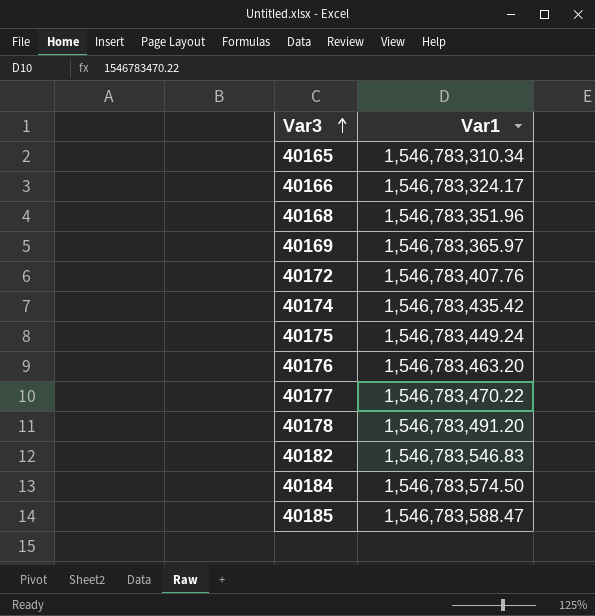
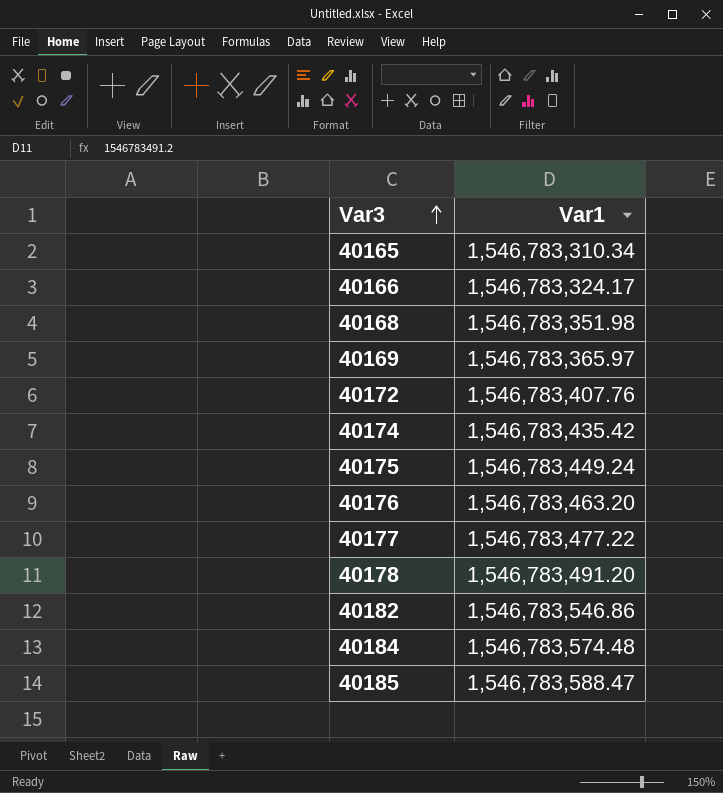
40168 | Var1: 1,546,783,351.96 -> 1,546,783,351.98
40177 | Var1: 1,546,783,470.22 -> 1,546,783,477.22
40182 | Var1: 1,546,783,546.83 -> 1,546,783,546.86
40184 | Var1: 1,546,783,574.50 -> 1,546,783,574.48

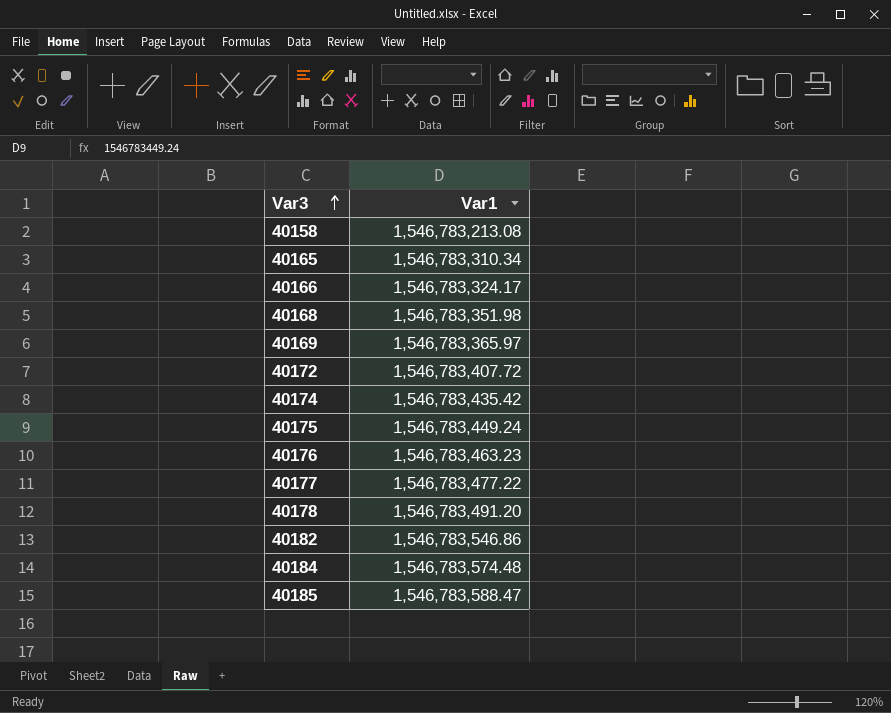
row 40158: none -> 1,546,783,213.08
40172 | Var1: 1,546,783,407.76 -> 1,546,783,407.72
40176 | Var1: 1,546,783,463.20 -> 1,546,783,463.23

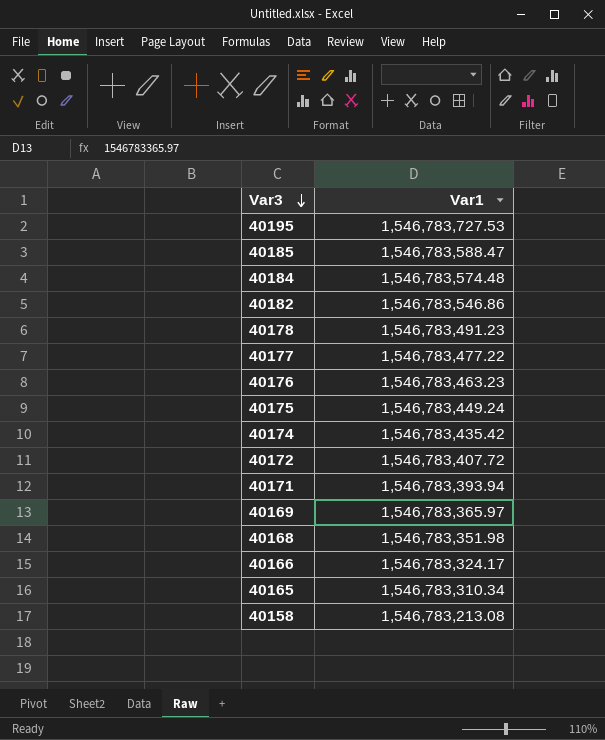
row order: Var3 ascending -> Var3 descending
row 40195: none -> 1,546,783,727.53
40178 | Var1: 1,546,783,491.20 -> 1,546,783,491.23
row 40171: none -> 1,546,783,393.94

